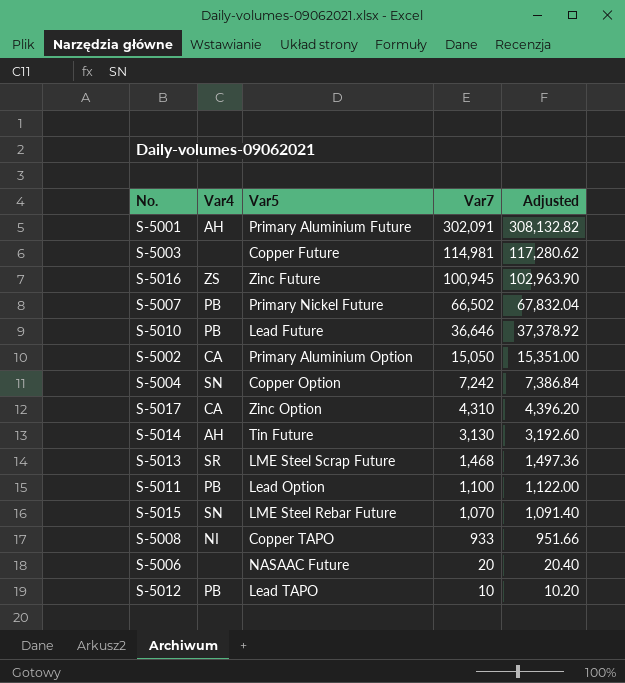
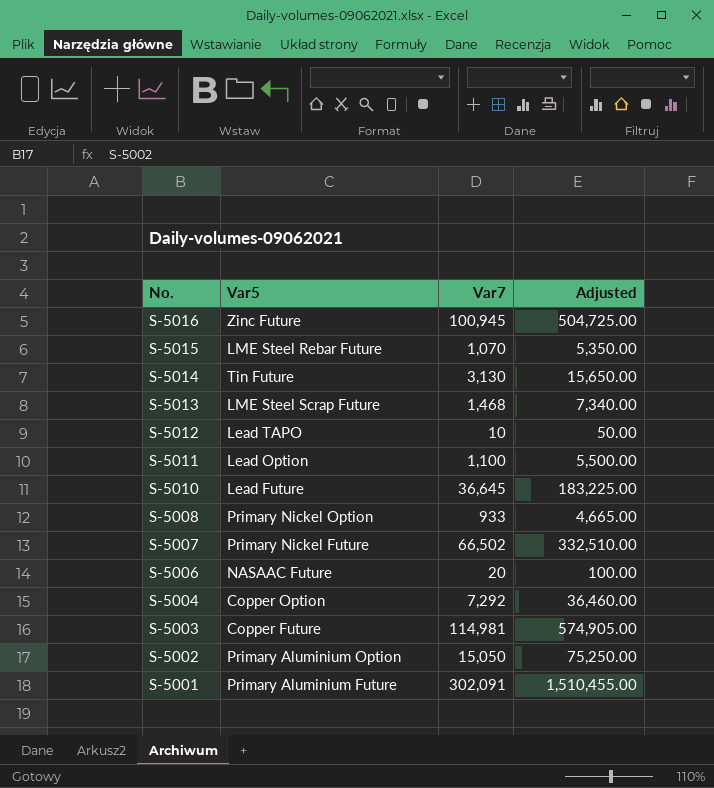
row order: Var7 descending -> No. descending
column Var4 | position: 2 -> none
column Adjusted | formula: [Var7] * 1.02 -> [Var7] * 5
row S-5017: CA | Zinc Option | 4,310 | 4,396.20 -> none
S-5010 | Var7: 36,646 -> 36,645
S-5008 | Var5: Copper TAPO -> Primary Nickel Option
S-5004 | Var7: 7,242 -> 7,292

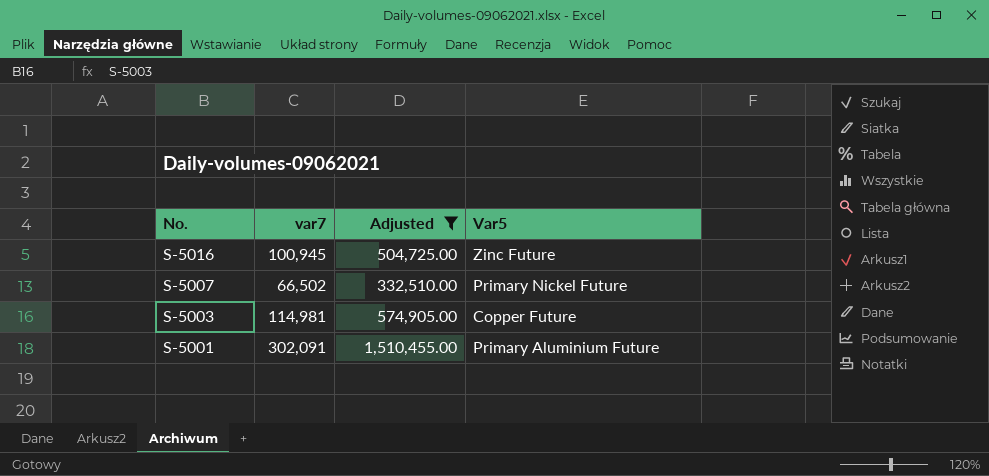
filter: none -> Adjusted >= 332,510.00
column name: Var7 -> var7
column Var5 | position: 2 -> 4

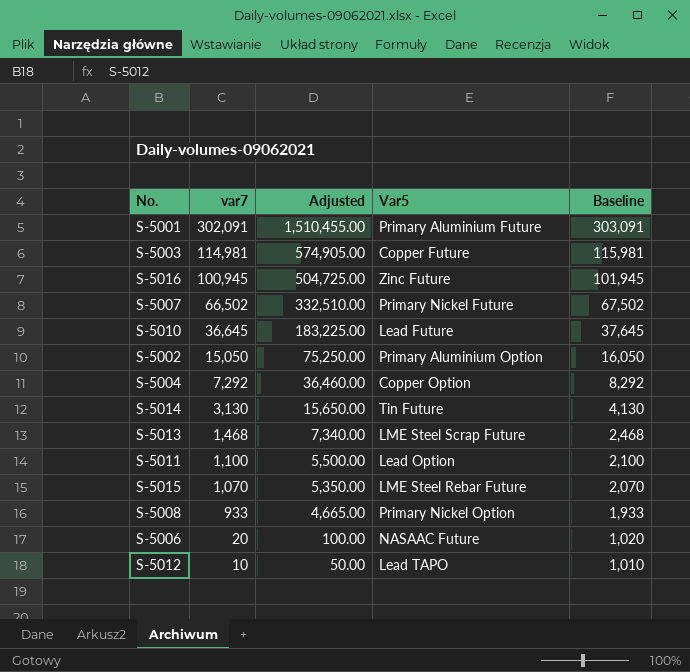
filter: Adjusted >= 332,510.00 -> none
row order: No. descending -> var7 descending
column Baseline | formula: none -> [var7] + 1000

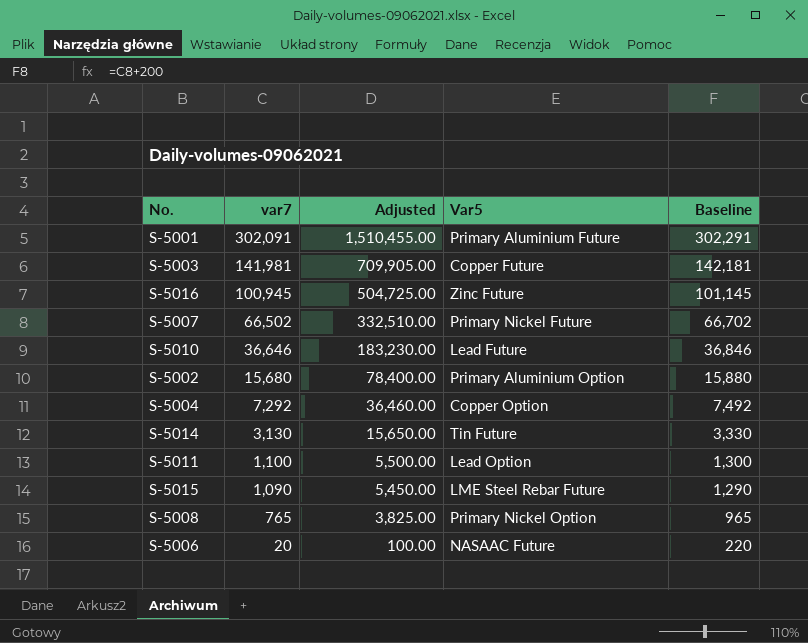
column Baseline | formula: [var7] + 1000 -> [var7] + 200
row S-5013: 1,468 | 7,340.00 | LME Steel Scrap Future | 2,468 -> none
row S-5012: 10 | 50.00 | Lead TAPO | 1,010 -> none
S-5003 | var7: 114,981 -> 141,981
S-5003 | Adjusted: 574,905.00 -> 709,905.00
S-5010 | var7: 36,645 -> 36,646
S-5010 | Adjusted: 183,225.00 -> 183,230.00
S-5002 | var7: 15,050 -> 15,680
S-5002 | Adjusted: 75,250.00 -> 78,400.00
S-5015 | var7: 1,070 -> 1,090
S-5015 | Adjusted: 5,350.00 -> 5,450.00
S-5008 | var7: 933 -> 765
S-5008 | Adjusted: 4,665.00 -> 3,825.00

